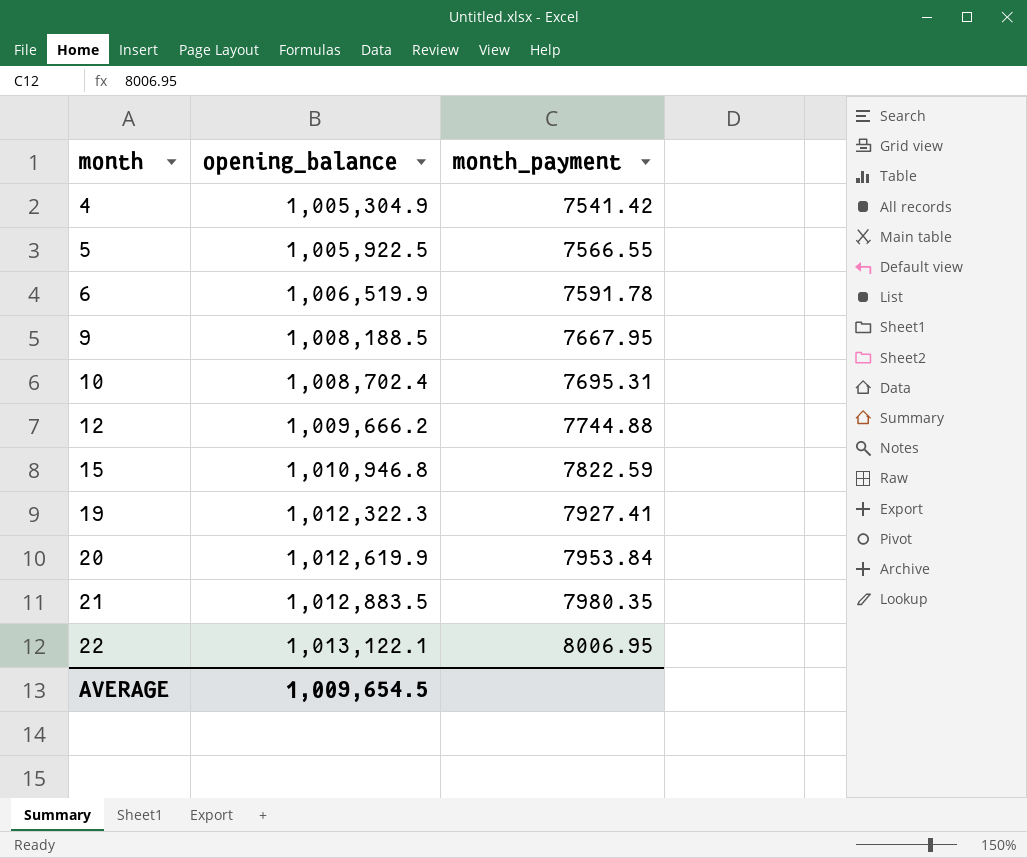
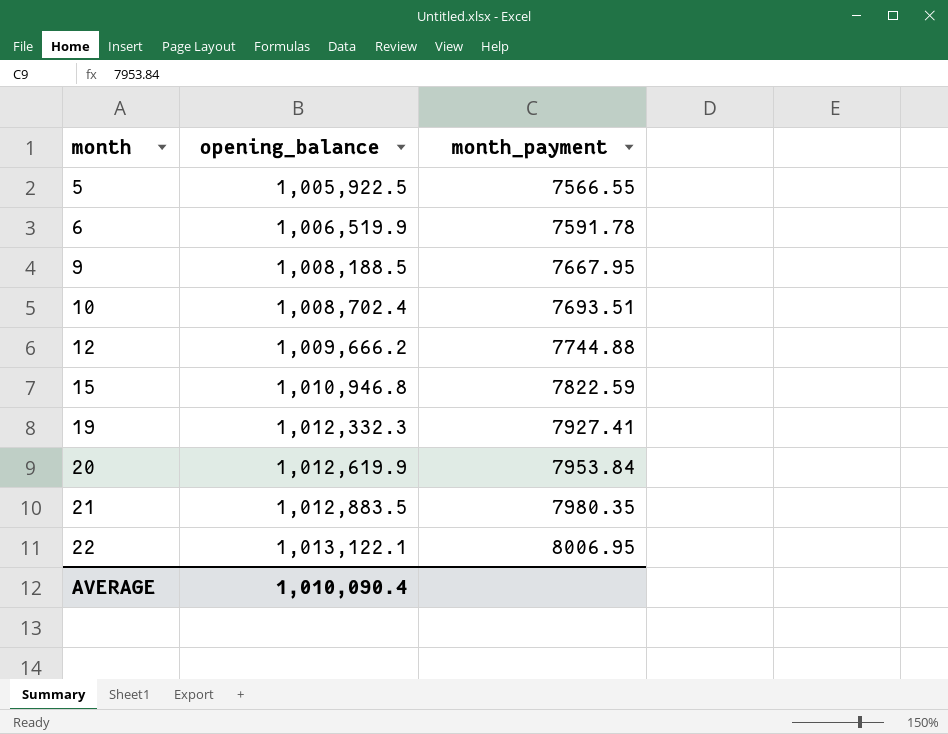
row 4: 1,005,304.9 | 7541.42 -> none
10 | month_payment: 7695.31 -> 7693.51
19 | opening_balance: 1,012,322.3 -> 1,012,332.3
AVERAGE | opening_balance: 1,009,654.5 -> 1,010,090.4

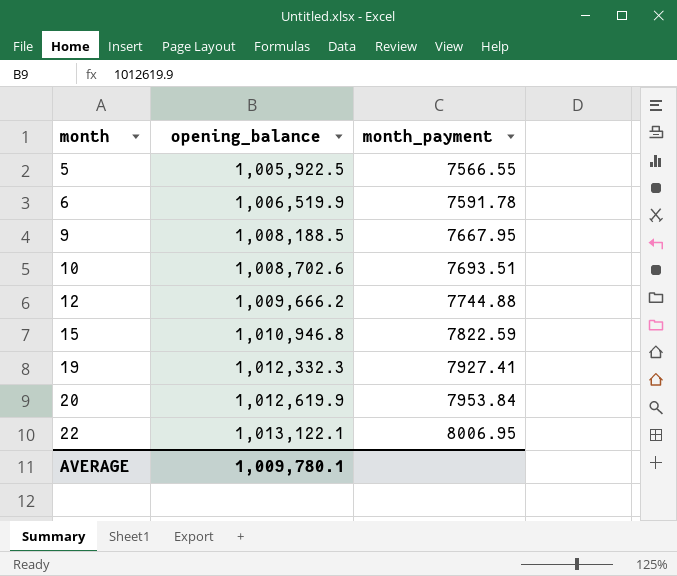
row 21: 1,012,883.5 | 7980.35 -> none
10 | opening_balance: 1,008,702.4 -> 1,008,702.6
AVERAGE | opening_balance: 1,010,090.4 -> 1,009,780.1

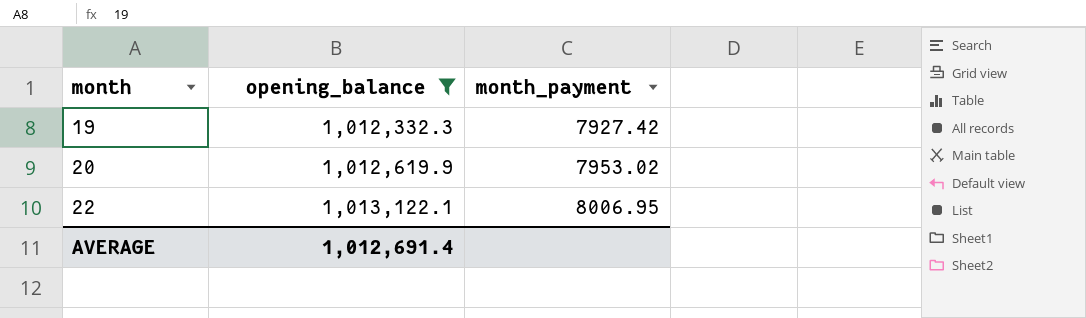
filter: none -> opening_balance >= 1,012,332.3
19 | month_payment: 7927.41 -> 7927.42
20 | month_payment: 7953.84 -> 7953.02
AVERAGE | opening_balance: 1,009,780.1 -> 1,012,691.4

